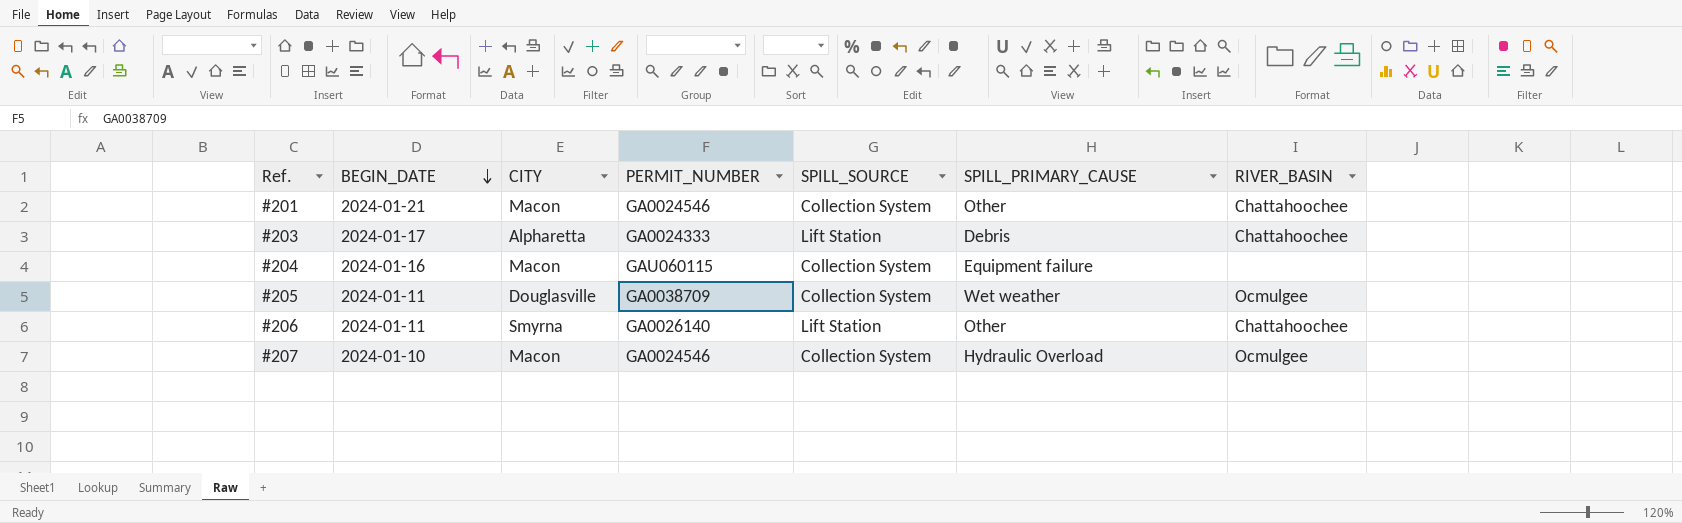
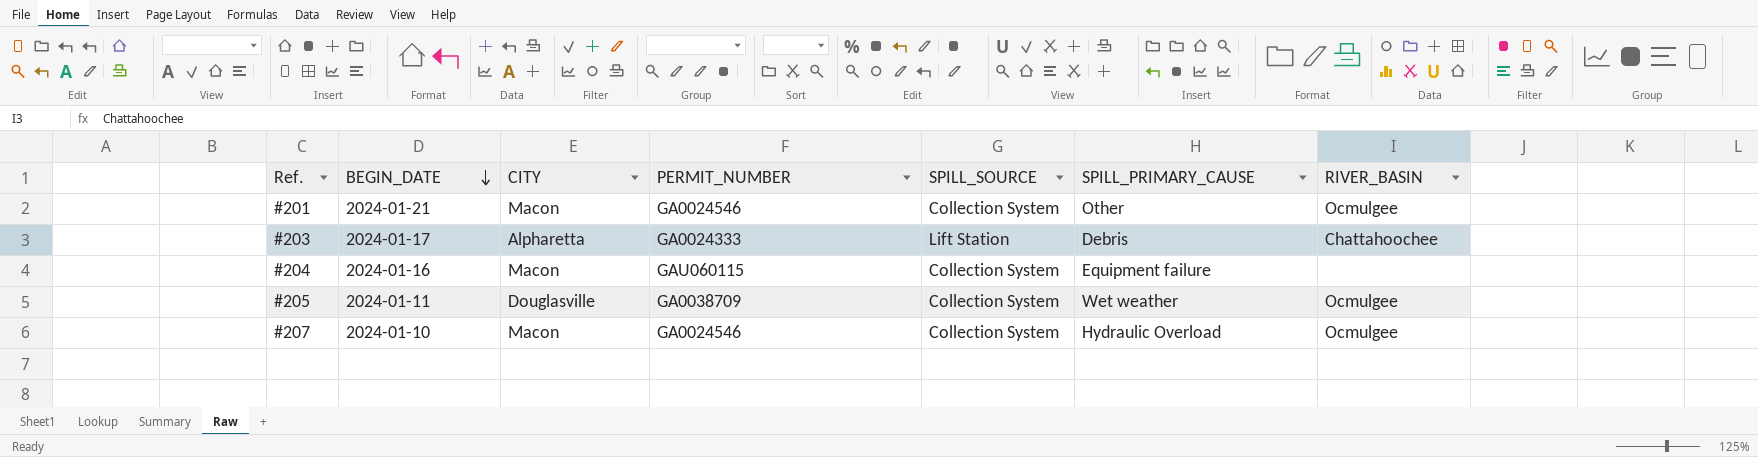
row #206: 2024-01-11 | Smyrna | GA0026140 | Lift Station | Other | Chattahoochee -> none
#201 | RIVER_BASIN: Chattahoochee -> Ocmulgee

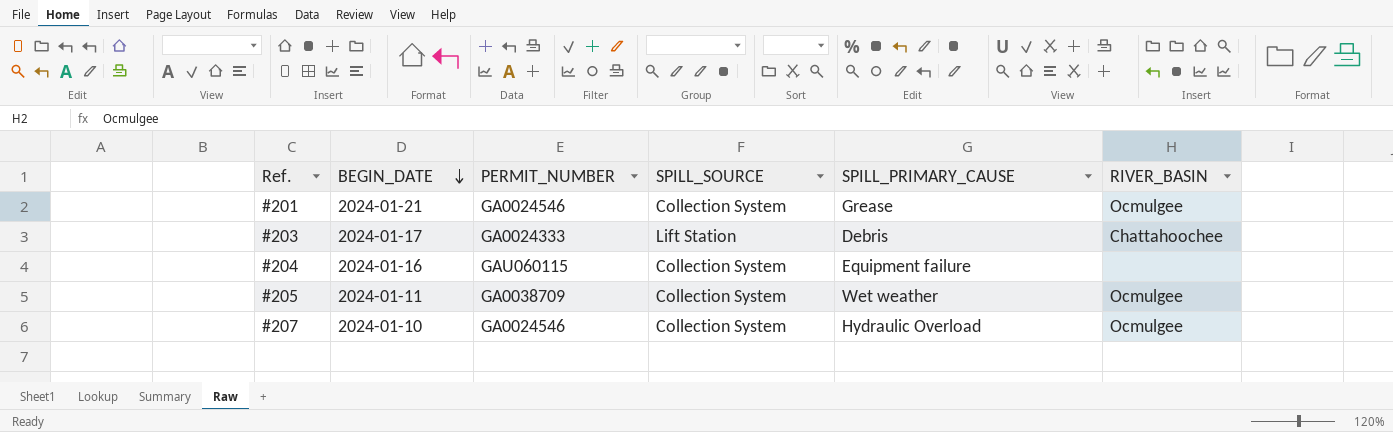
column CITY | position: 3 -> none
#201 | SPILL_PRIMARY_CAUSE: Other -> Grease

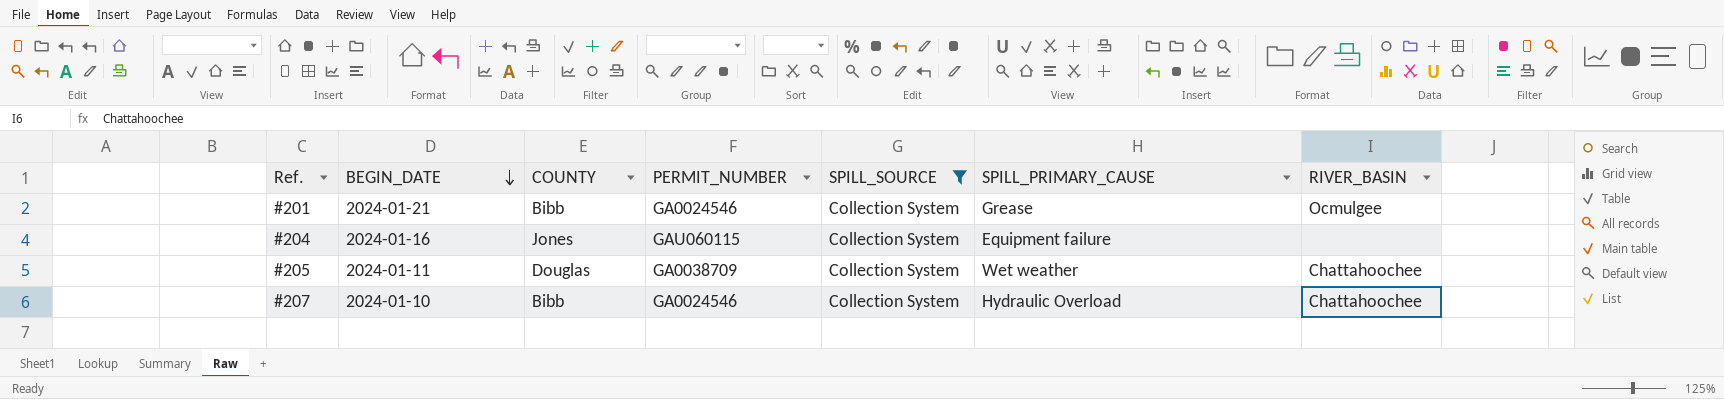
filter: none -> SPILL_SOURCE = Collection System
column COUNTY | position: none -> 3
#205 | RIVER_BASIN: Ocmulgee -> Chattahoochee
#207 | RIVER_BASIN: Ocmulgee -> Chattahoochee

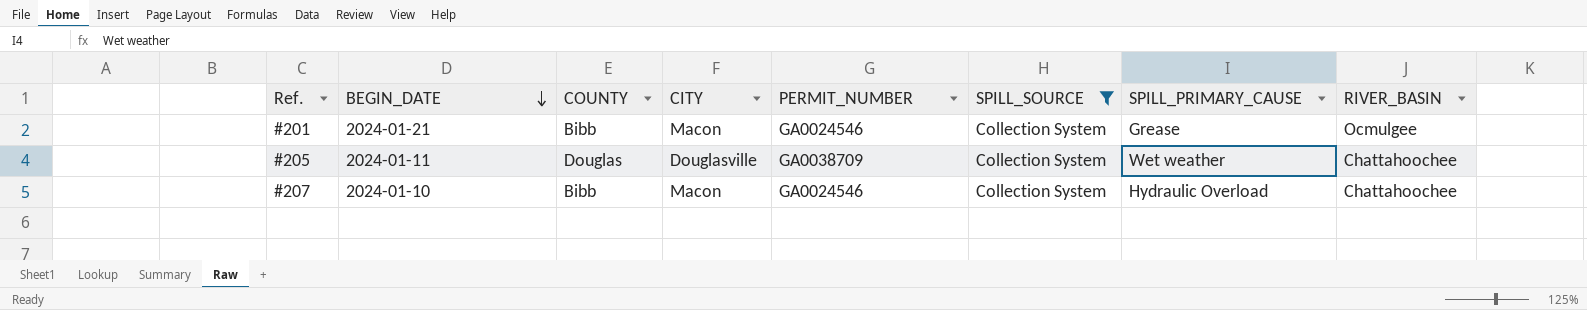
column CITY | position: none -> 4
row #204: 2024-01-16 | Jones | GAU060115 | Collection System | Equipment failure | none -> none

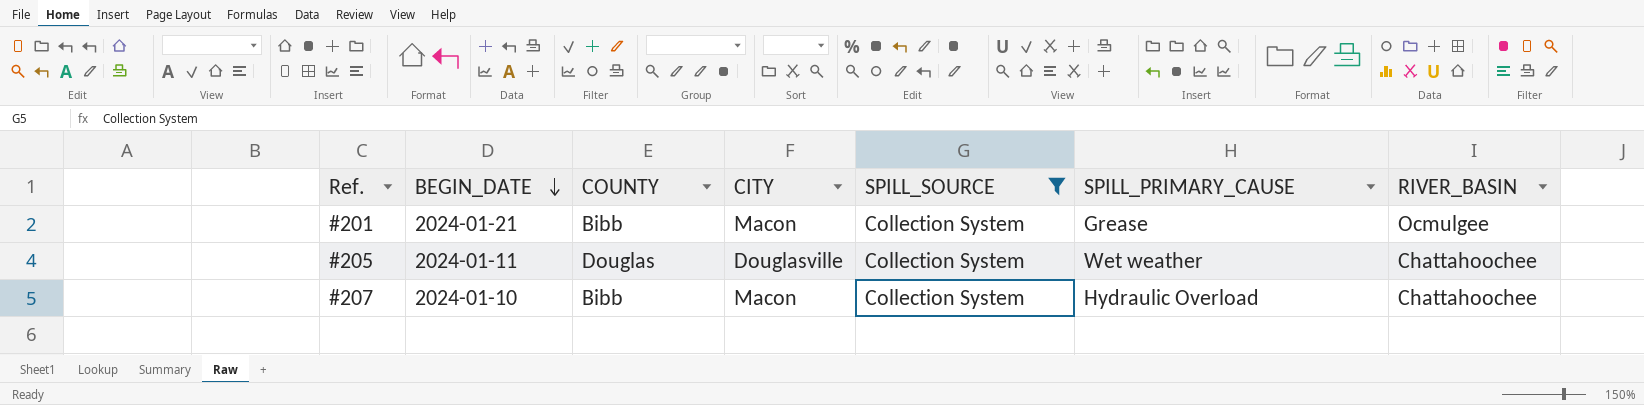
column PERMIT_NUMBER | position: 5 -> none

